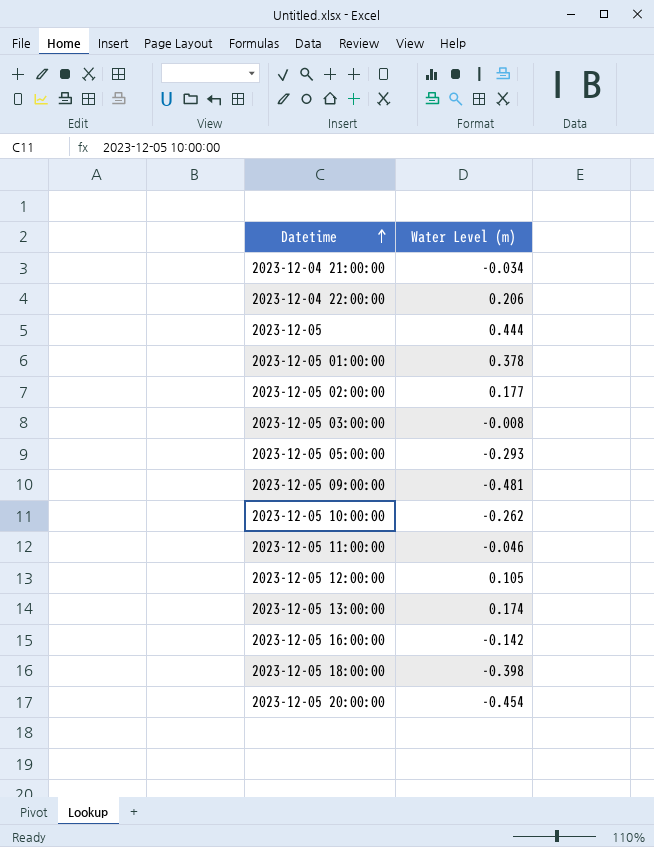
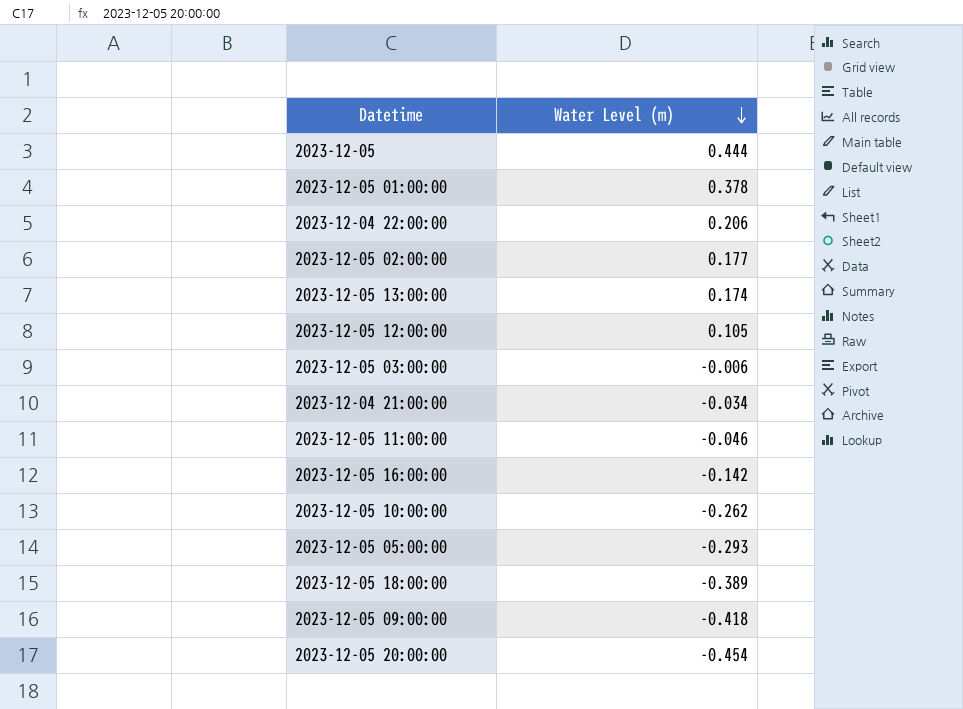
row order: Datetime ascending -> Water Level (m) descending
2023-12-05 03:00:00 | Water Level (m): -0.008 -> -0.006
2023-12-05 18:00:00 | Water Level (m): -0.398 -> -0.389
2023-12-05 09:00:00 | Water Level (m): -0.481 -> -0.418

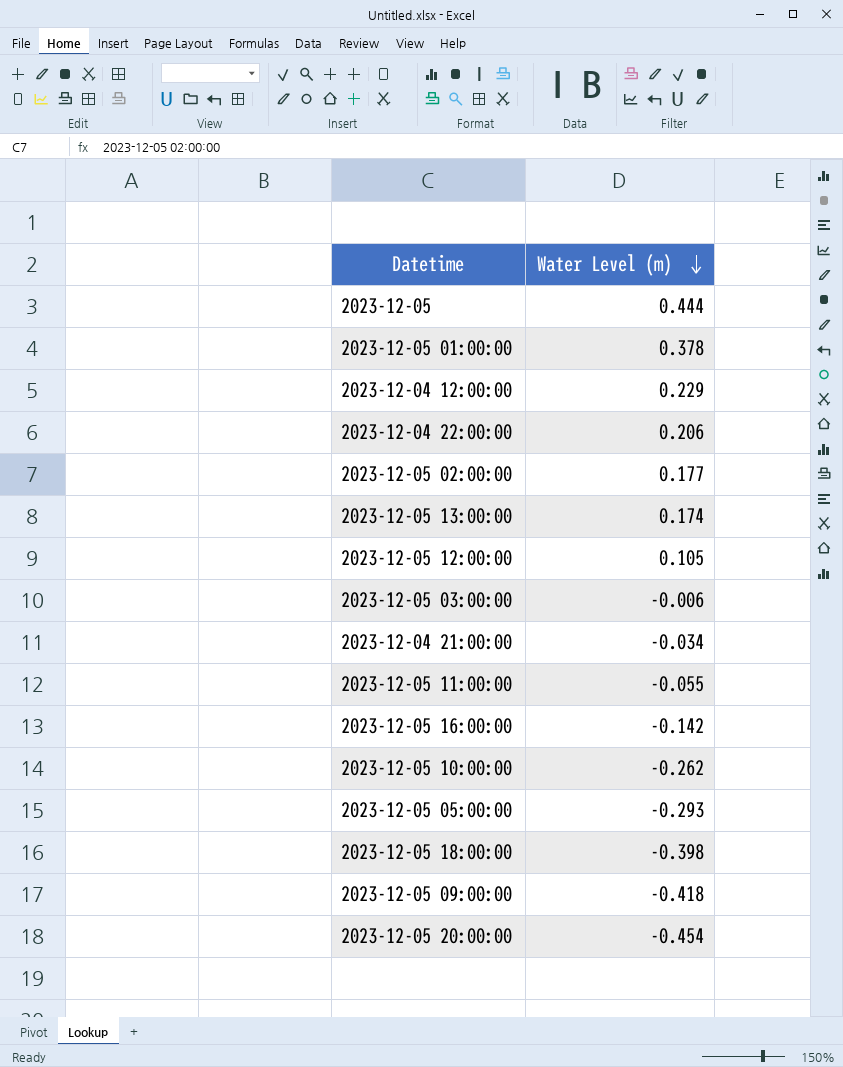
row 2023-12-04 12:00:00: none -> 0.229
2023-12-05 11:00:00 | Water Level (m): -0.046 -> -0.055
2023-12-05 18:00:00 | Water Level (m): -0.389 -> -0.398

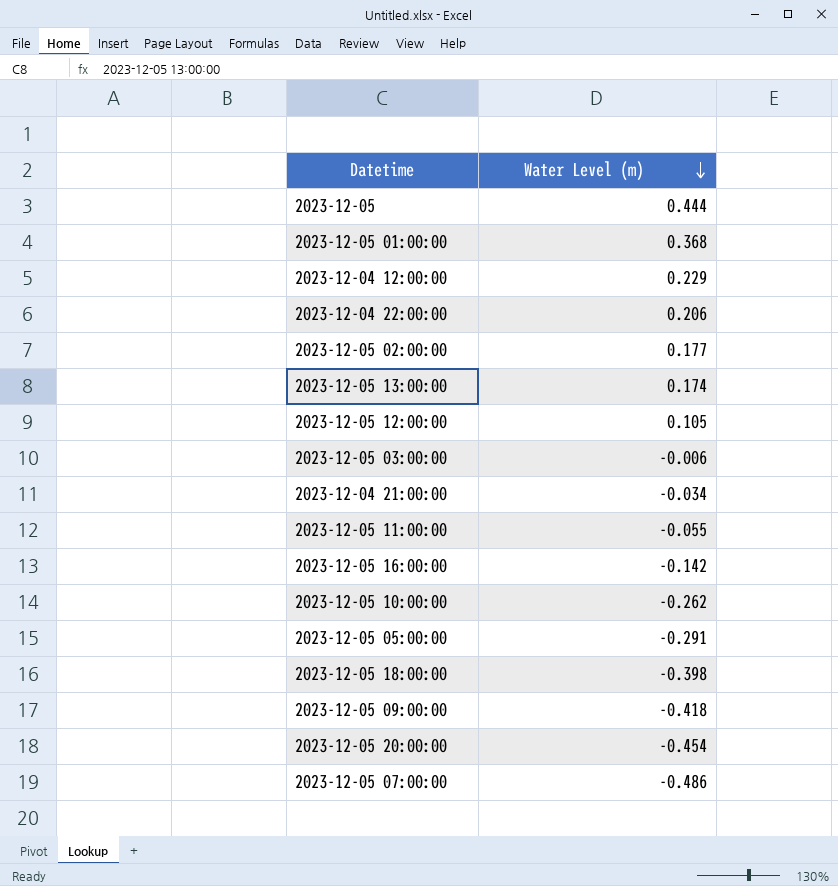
2023-12-05 01:00:00 | Water Level (m): 0.378 -> 0.368
2023-12-05 05:00:00 | Water Level (m): -0.293 -> -0.291
row 2023-12-05 07:00:00: none -> -0.486

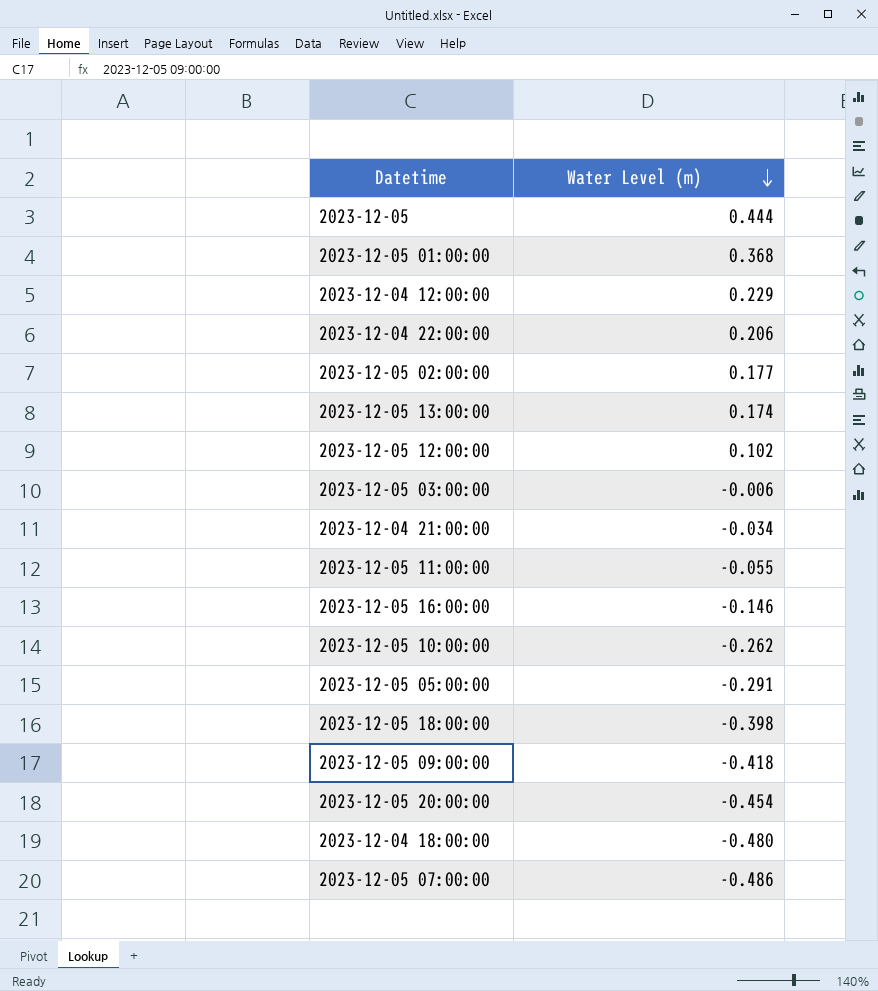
2023-12-05 12:00:00 | Water Level (m): 0.105 -> 0.102
2023-12-05 16:00:00 | Water Level (m): -0.142 -> -0.146
row 2023-12-04 18:00:00: none -> -0.480

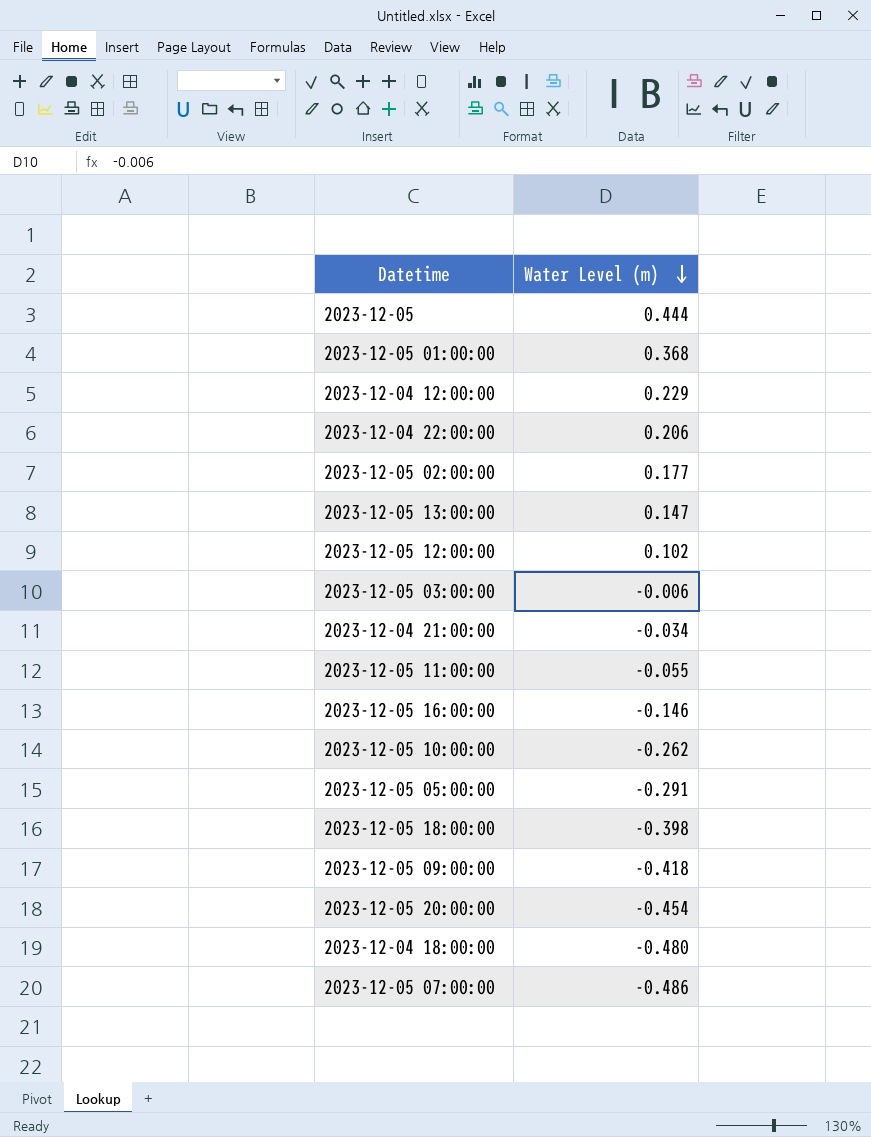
2023-12-05 13:00:00 | Water Level (m): 0.174 -> 0.147

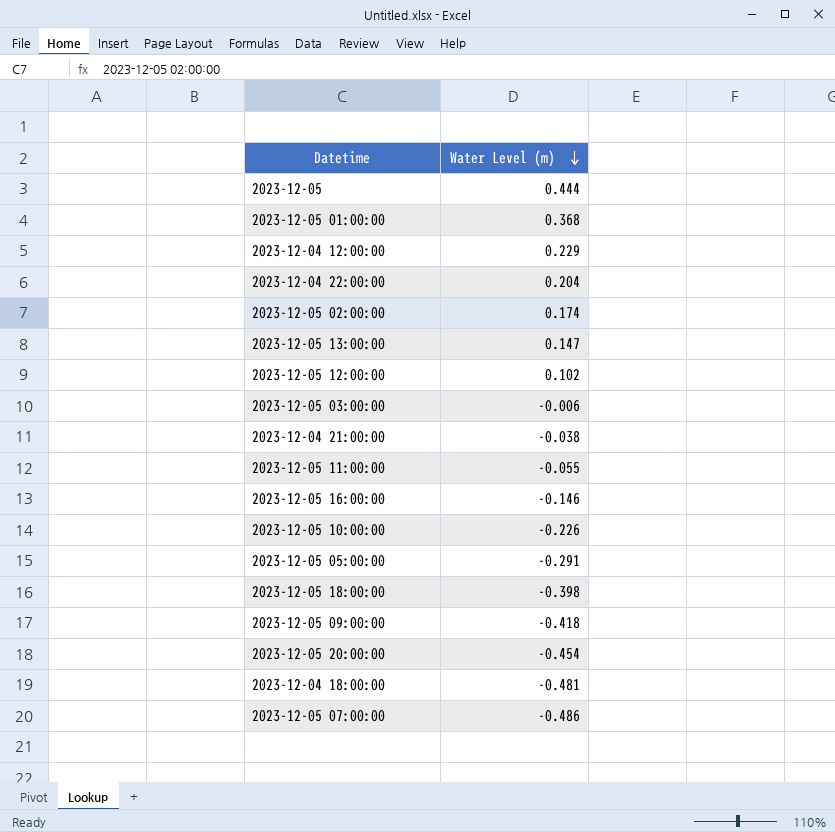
2023-12-04 22:00:00 | Water Level (m): 0.206 -> 0.204
2023-12-05 02:00:00 | Water Level (m): 0.177 -> 0.174
2023-12-04 21:00:00 | Water Level (m): -0.034 -> -0.038
2023-12-05 10:00:00 | Water Level (m): -0.262 -> -0.226
2023-12-04 18:00:00 | Water Level (m): -0.480 -> -0.481

